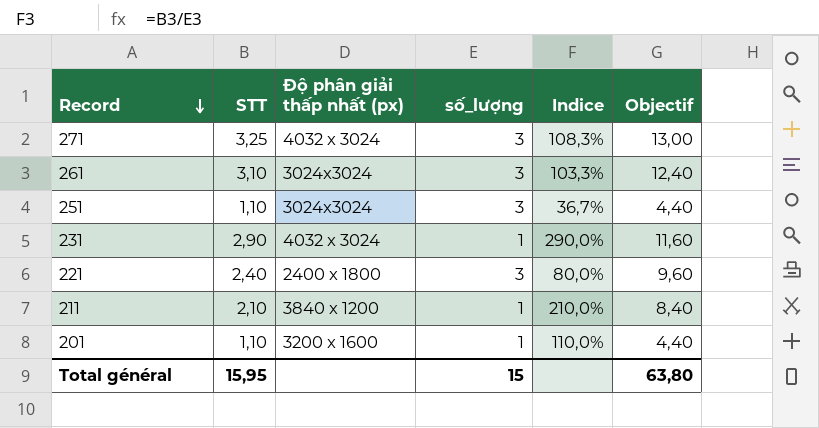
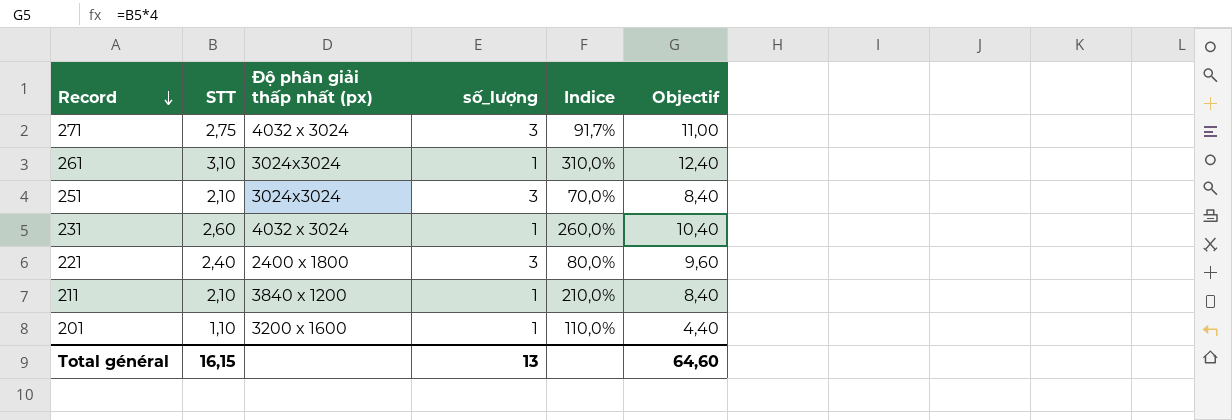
271 | STT: 3,25 -> 2,75
271 | Indice: 108,3% -> 91,7%
271 | Objectif: 13,00 -> 11,00
261 | số_lượng: 3 -> 1
261 | Indice: 103,3% -> 310,0%
251 | STT: 1,10 -> 2,10
251 | Indice: 36,7% -> 70,0%
251 | Objectif: 4,40 -> 8,40
231 | STT: 2,90 -> 2,60
231 | Indice: 290,0% -> 260,0%
231 | Objectif: 11,60 -> 10,40
Total général | STT: 15,95 -> 16,15
Total général | số_lượng: 15 -> 13
Total général | Objectif: 63,80 -> 64,60

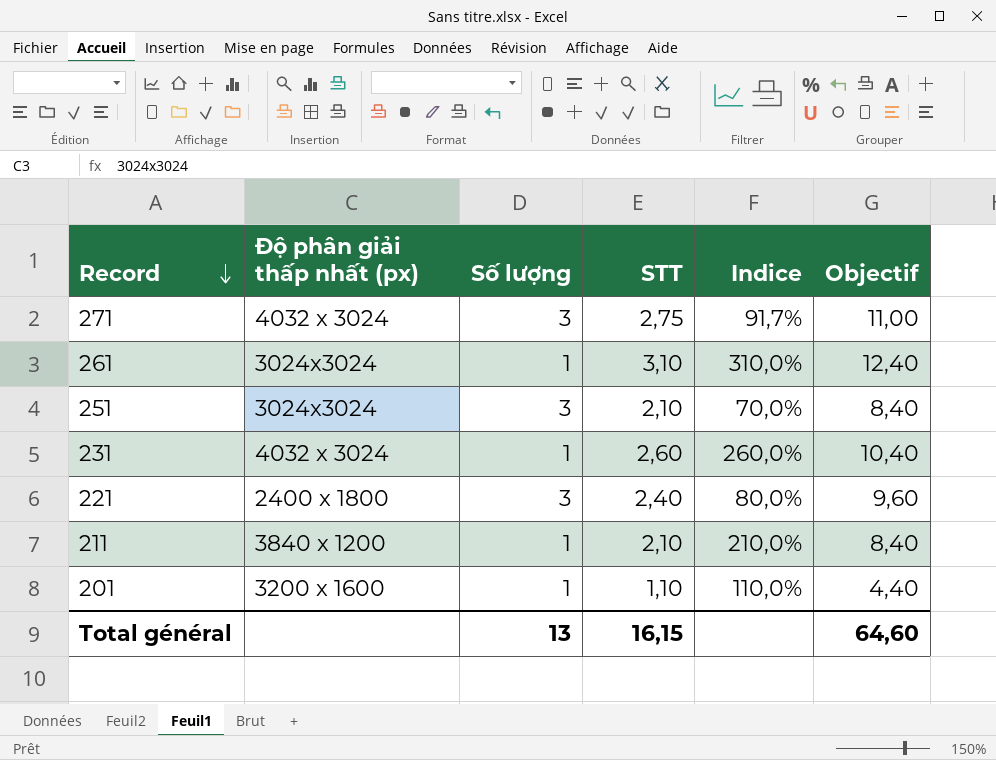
column name: số_lượng -> Số lượng
column STT | position: 2 -> 4

